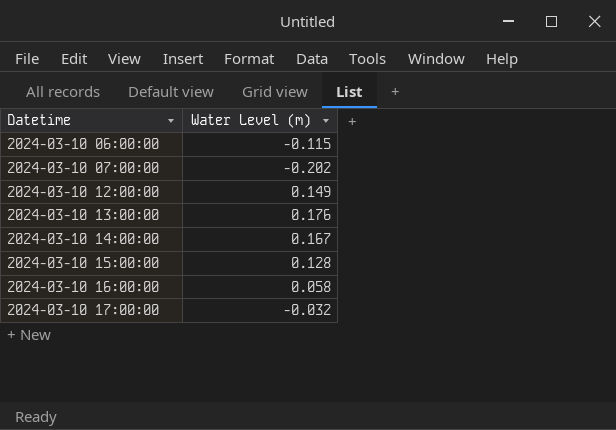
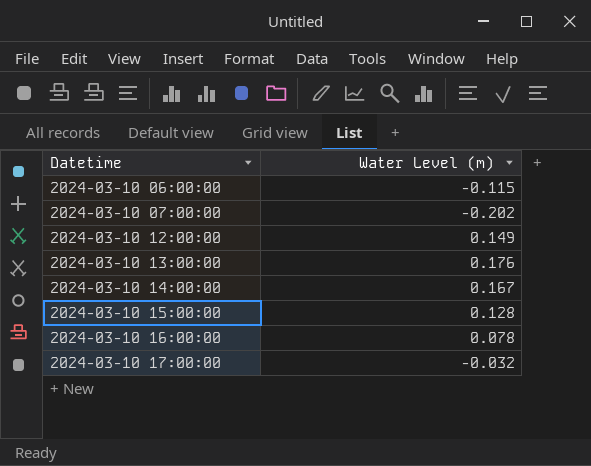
2024-03-10 16:00:00 | Water Level (m): 0.058 -> 0.078

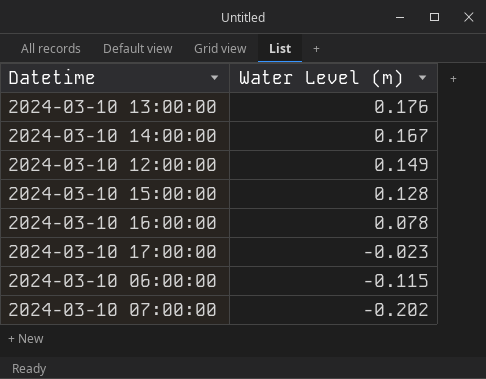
row order: Datetime ascending -> Water Level (m) descending
2024-03-10 17:00:00 | Water Level (m): -0.032 -> -0.023

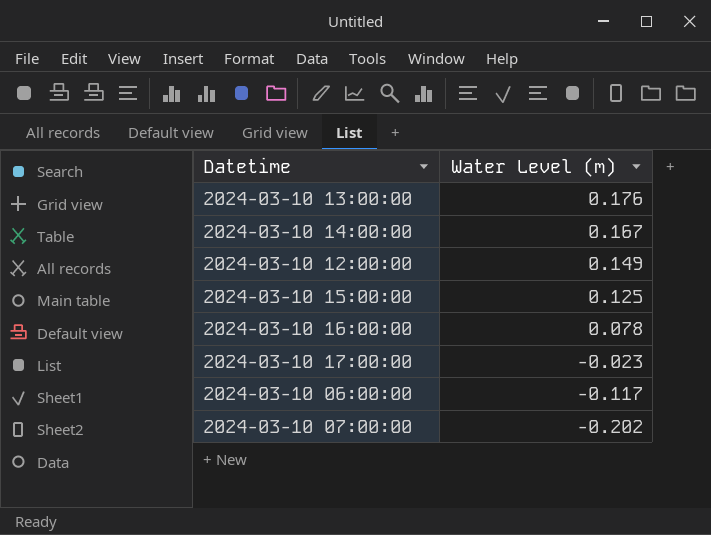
2024-03-10 15:00:00 | Water Level (m): 0.128 -> 0.125
2024-03-10 06:00:00 | Water Level (m): -0.115 -> -0.117

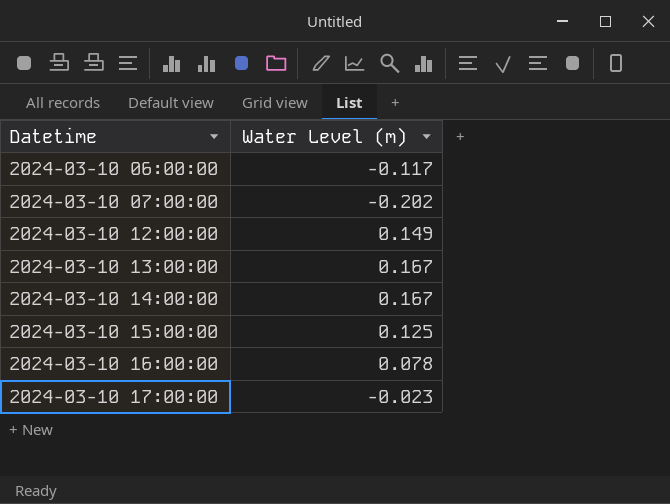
row order: Water Level (m) descending -> Datetime ascending
2024-03-10 13:00:00 | Water Level (m): 0.176 -> 0.167

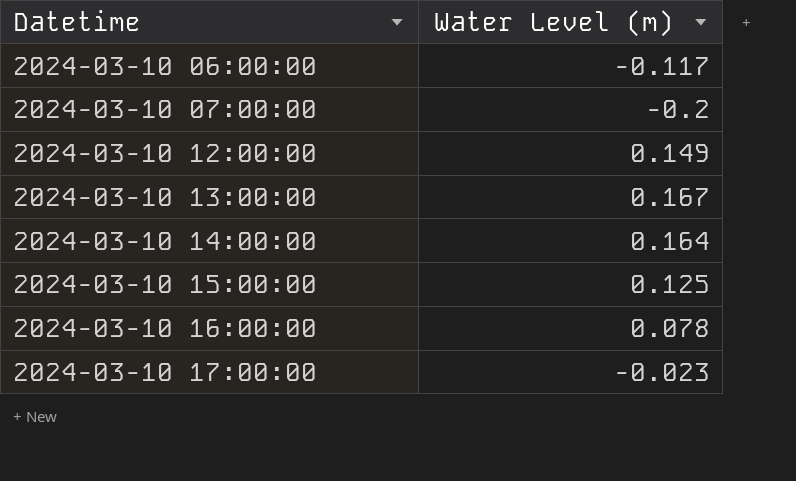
2024-03-10 07:00:00 | Water Level (m): -0.202 -> -0.2
2024-03-10 14:00:00 | Water Level (m): 0.167 -> 0.164

